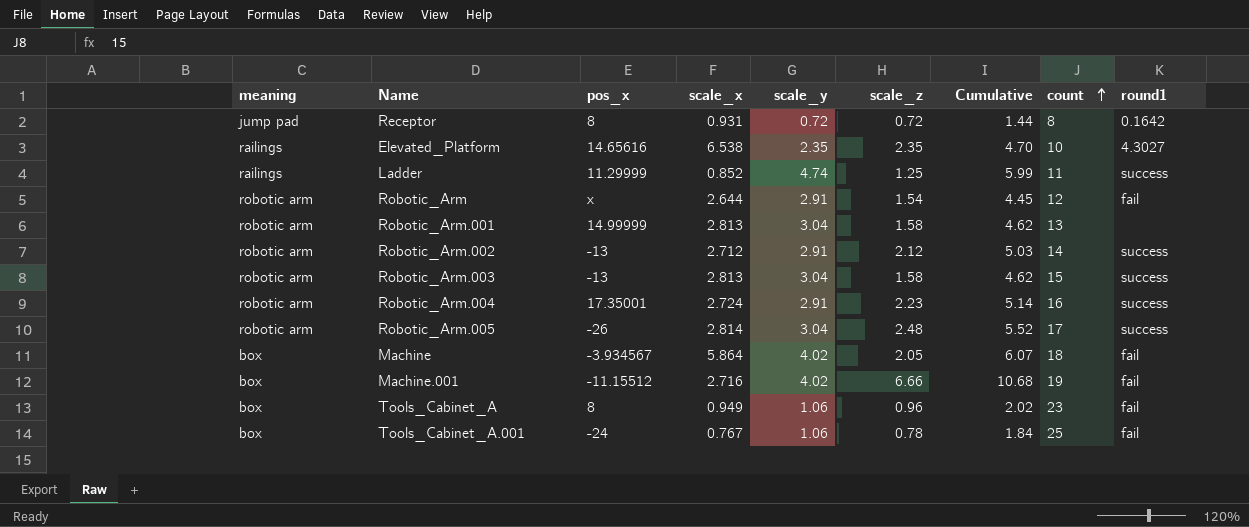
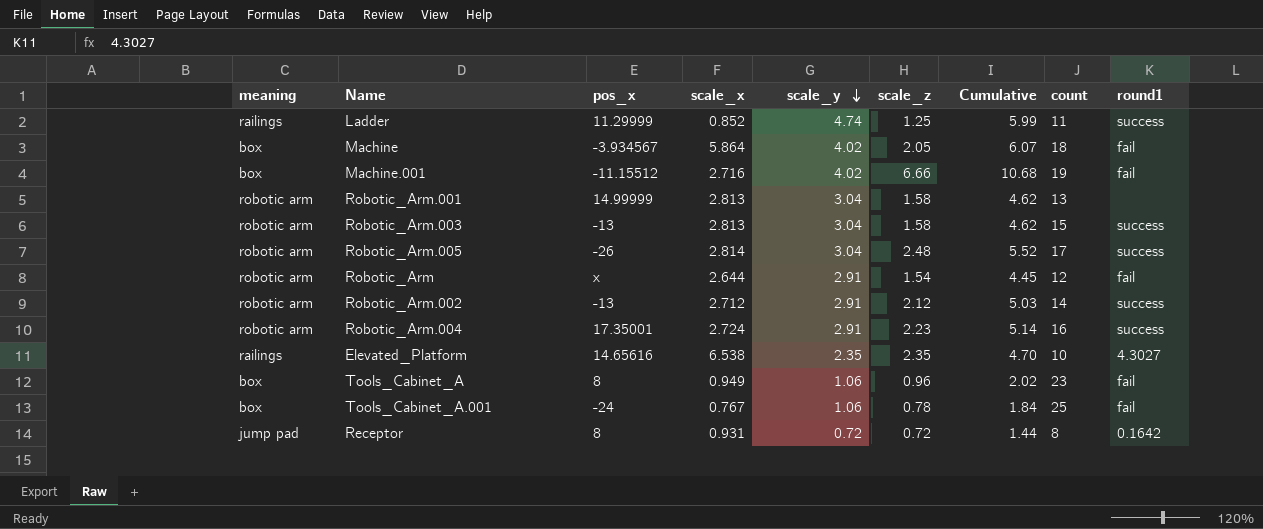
row order: count ascending -> scale_y descending

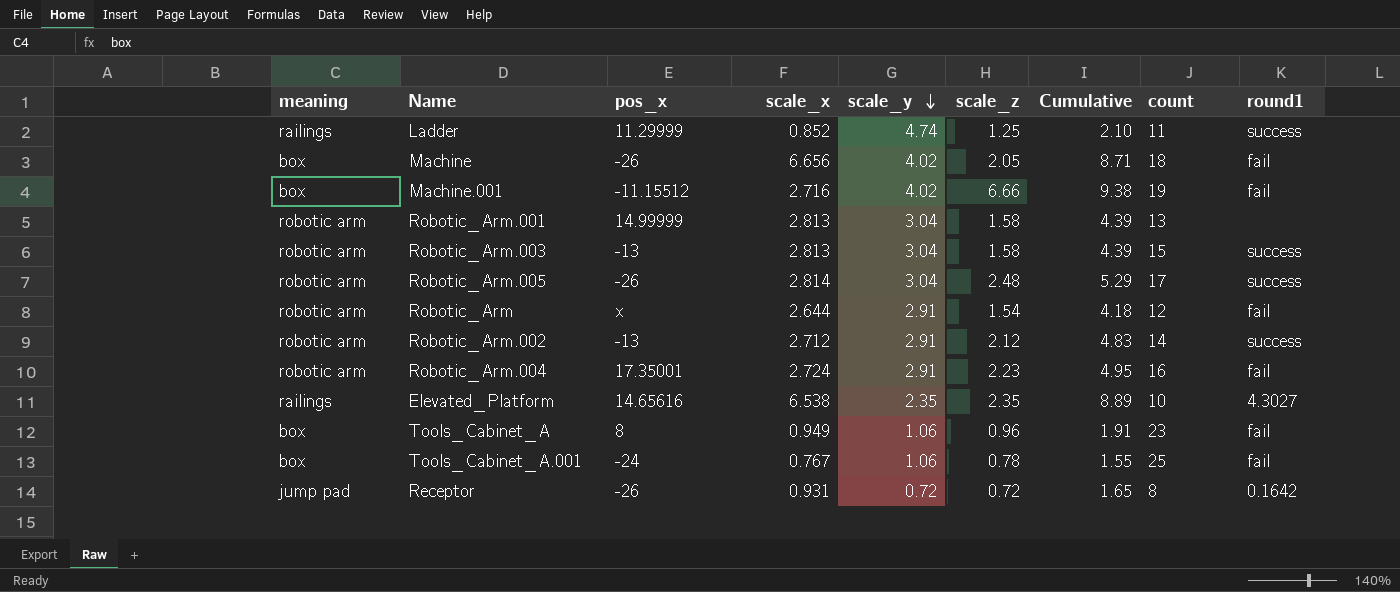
column Cumulative | formula: [scale_y] + [scale_z] -> [scale_x] + [scale_z]
Machine | pos_x: -3.934567 -> -26
Machine | scale_x: 5.864 -> 6.656
Robotic_Arm.004 | round1: success -> fail
Receptor | pos_x: 8 -> -26

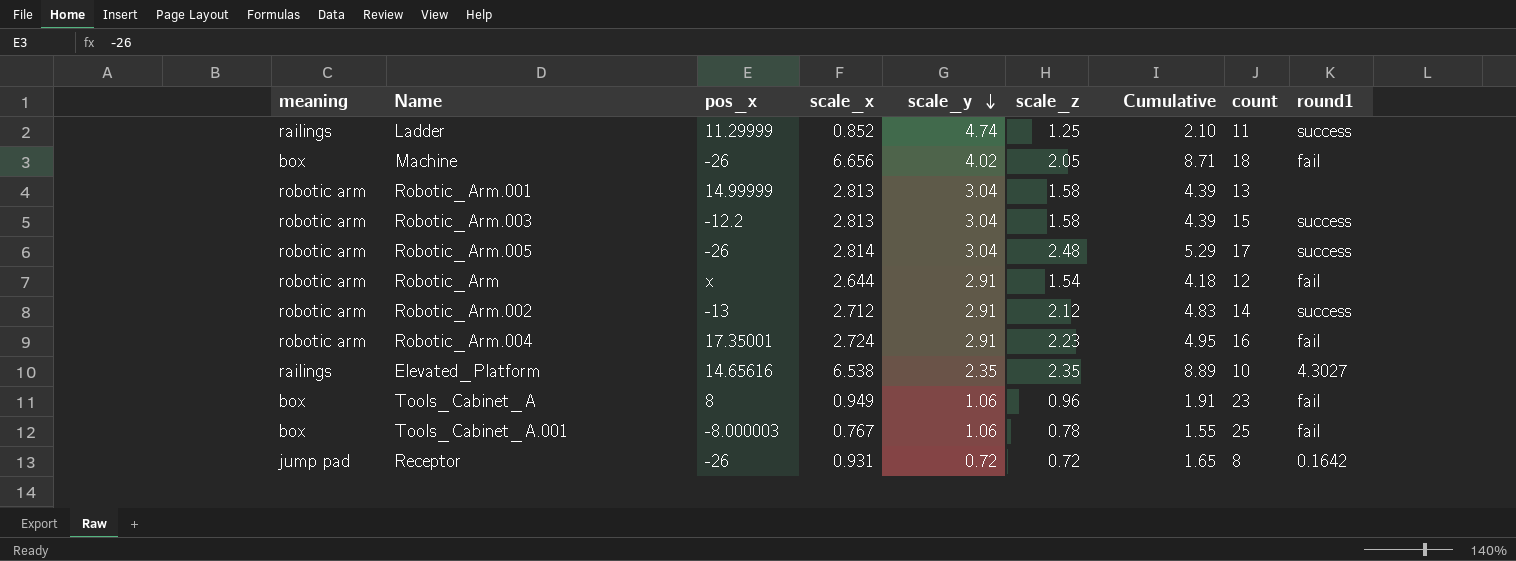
row Machine.001: box | -11.15512 | 2.716 | 4.02 | 6.66 | 9.38 | 19 | fail -> none
Robotic_Arm.003 | pos_x: -13 -> -12.2
Tools_Cabinet_A.001 | pos_x: -24 -> -8.000003

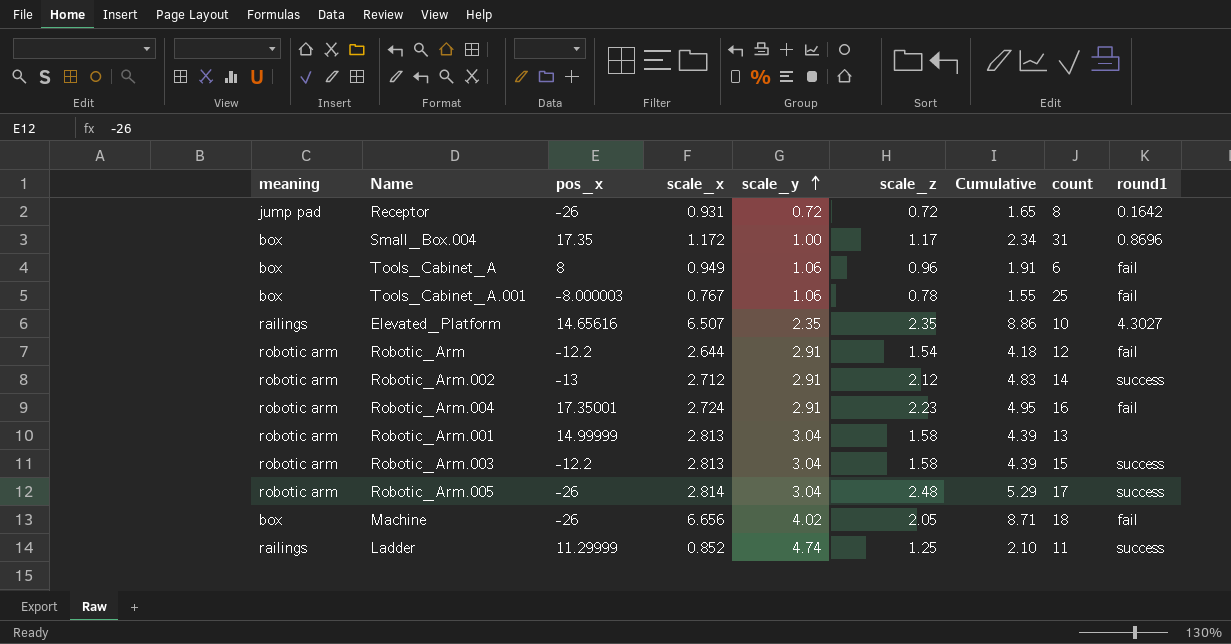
row order: scale_y descending -> scale_y ascending
row Small_Box.004: none -> box | 17.35 | 1.172 | 1.00 | 1.17 | 2.34 | 31 | 0.8696
Tools_Cabinet_A | count: 23 -> 6
Elevated_Platform | scale_x: 6.538 -> 6.507
Elevated_Platform | Cumulative: 8.89 -> 8.86
Robotic_Arm | pos_x: x -> -12.2

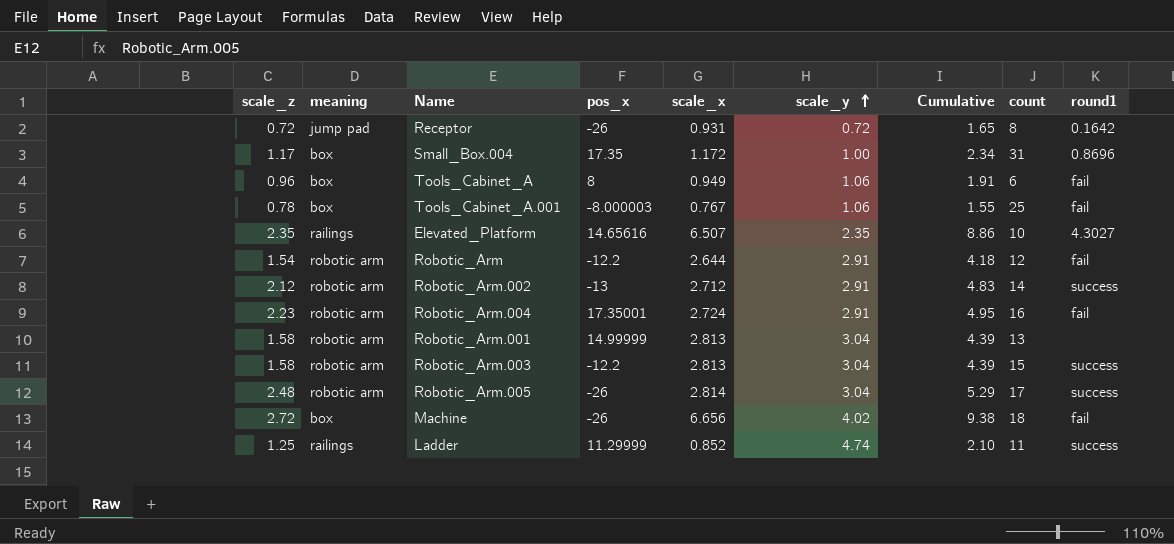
column scale_z | position: 6 -> 1
Machine | scale_z: 2.05 -> 2.72
Machine | Cumulative: 8.71 -> 9.38

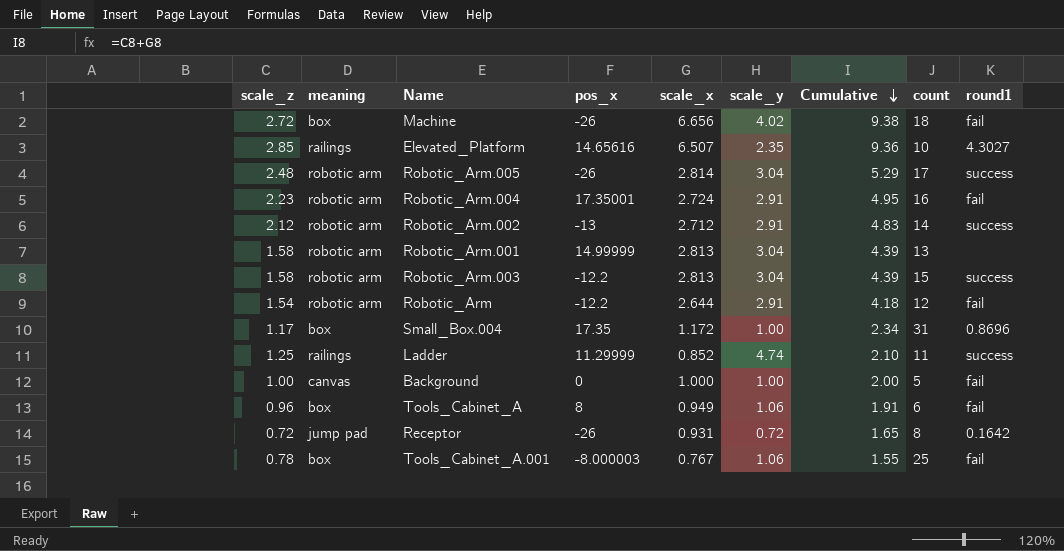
row order: scale_y ascending -> Cumulative descending
Elevated_Platform | scale_z: 2.35 -> 2.85
Elevated_Platform | Cumulative: 8.86 -> 9.36
row Background: none -> 1.00 | canvas | 0 | 1.000 | 1.00 | 2.00 | 5 | fail

